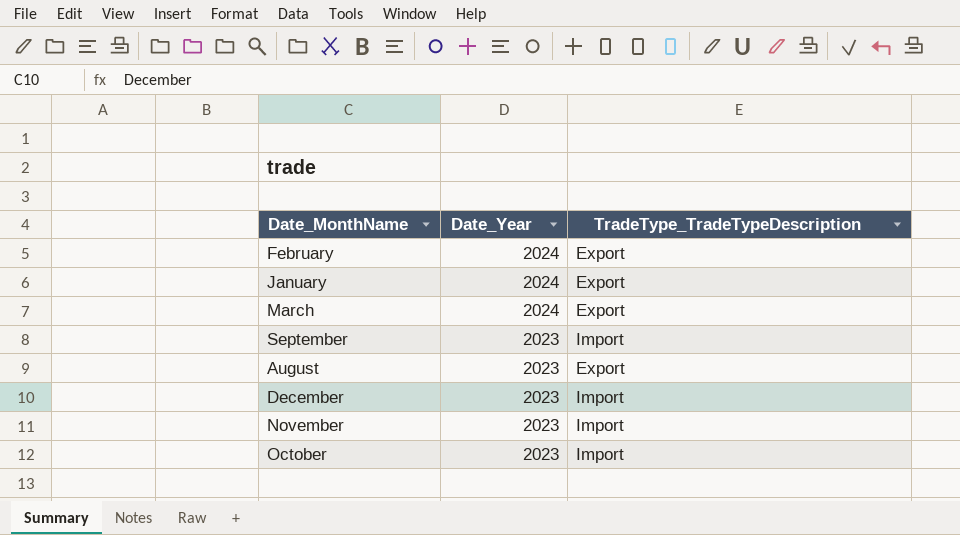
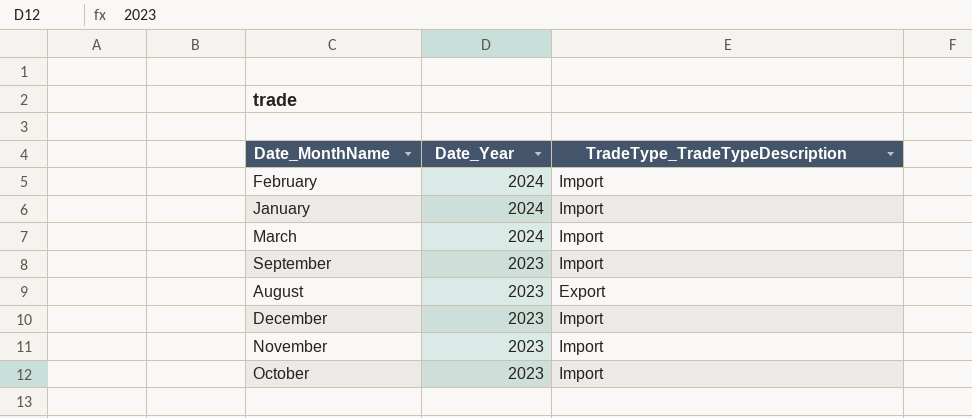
February | TradeType_TradeTypeDescription: Export -> Import
January | TradeType_TradeTypeDescription: Export -> Import
March | TradeType_TradeTypeDescription: Export -> Import

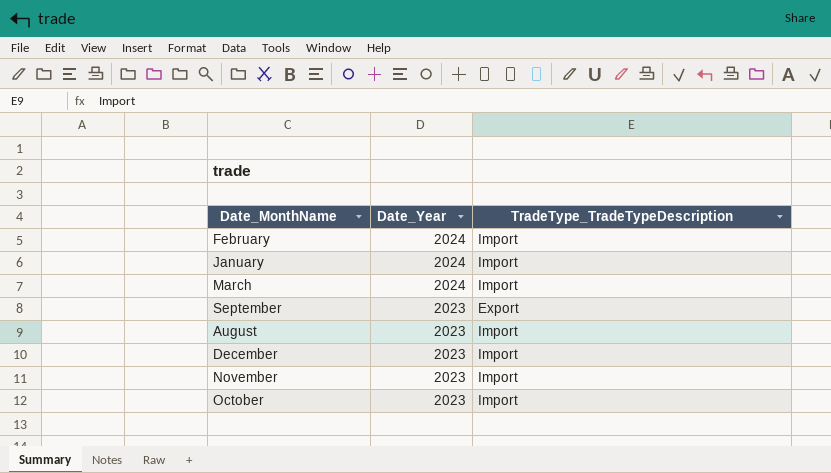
September | TradeType_TradeTypeDescription: Import -> Export
August | TradeType_TradeTypeDescription: Export -> Import

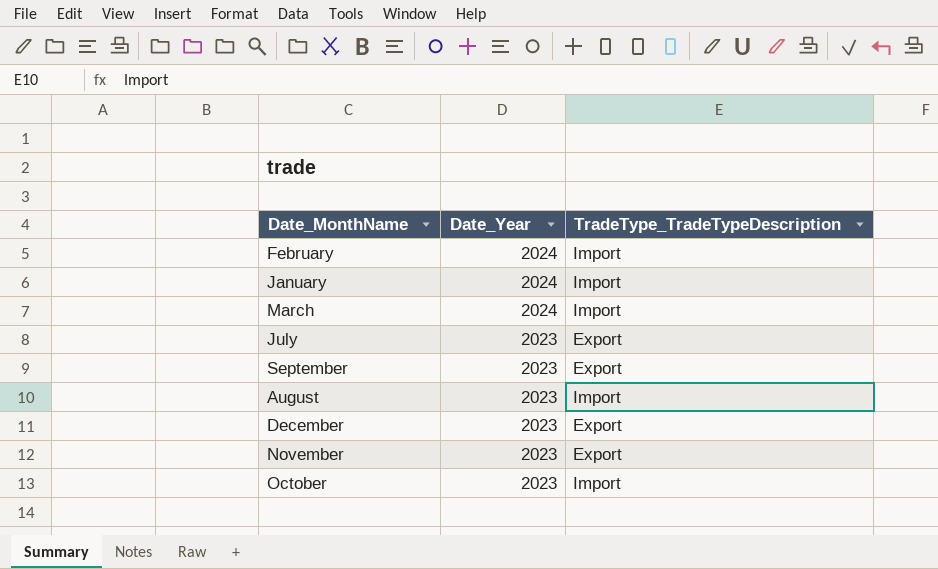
row July: none -> 2023 | Export
December | TradeType_TradeTypeDescription: Import -> Export
November | TradeType_TradeTypeDescription: Import -> Export

